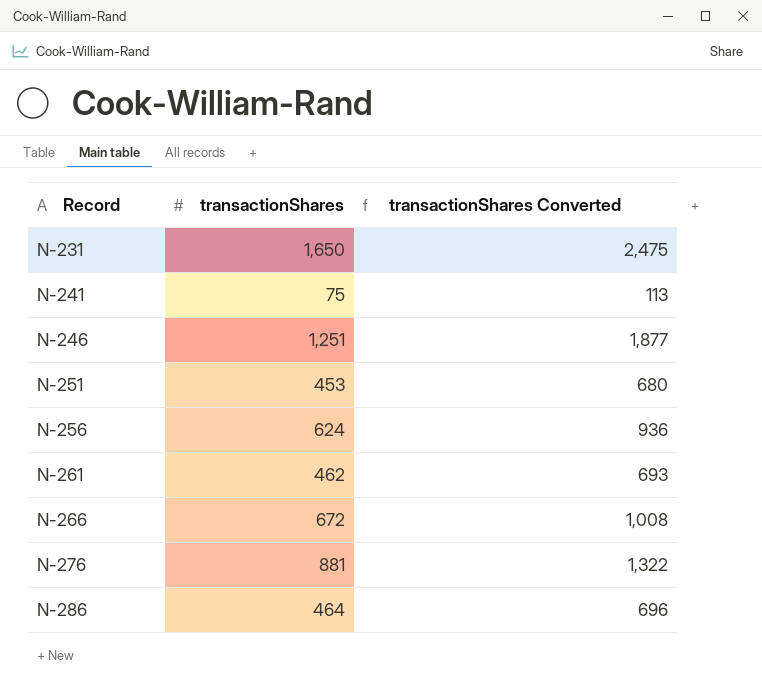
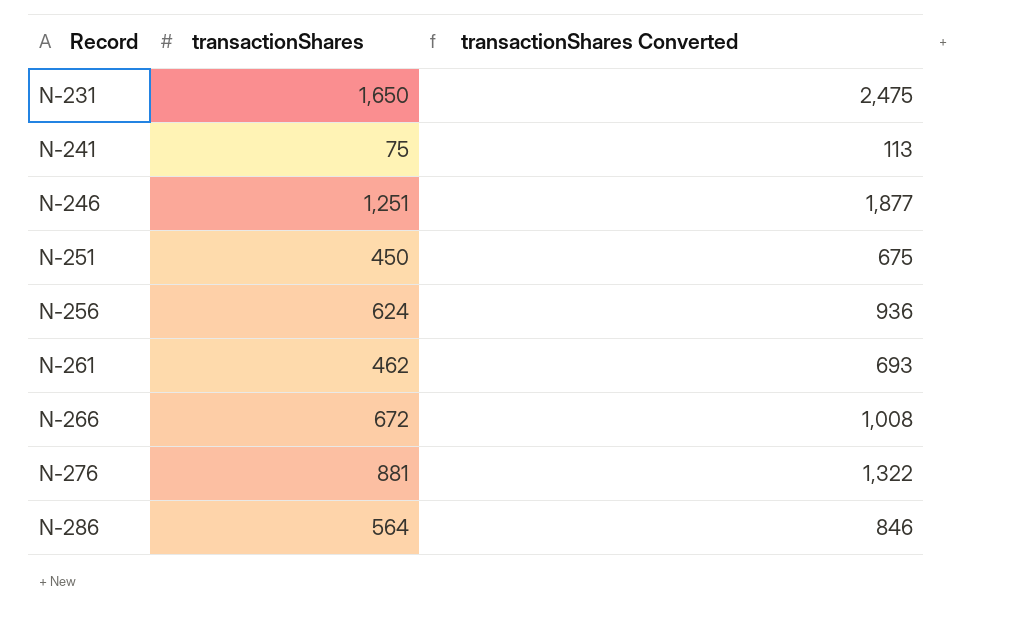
N-251 | transactionShares: 453 -> 450
N-251 | transactionShares Converted: 680 -> 675
N-286 | transactionShares: 464 -> 564
N-286 | transactionShares Converted: 696 -> 846

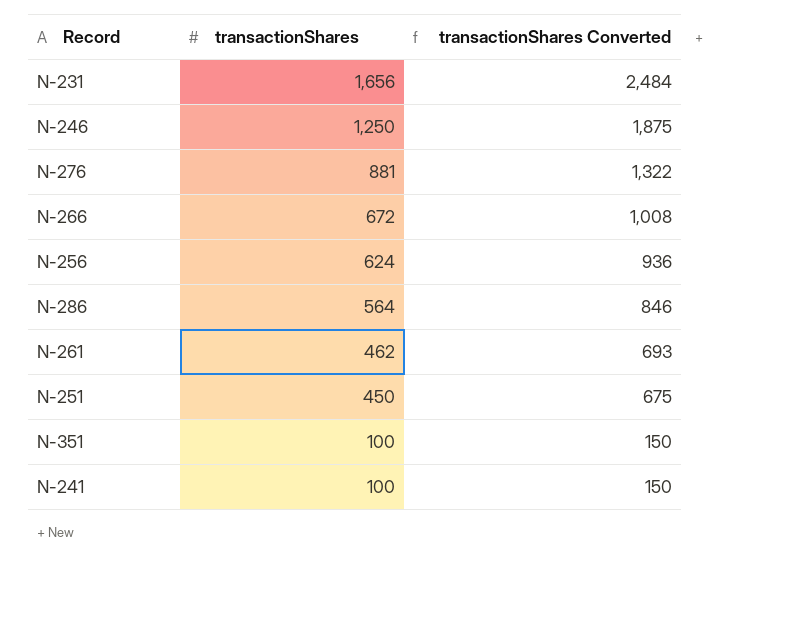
row order: Record ascending -> transactionShares descending
N-231 | transactionShares: 1,650 -> 1,656
N-231 | transactionShares Converted: 2,475 -> 2,484
N-246 | transactionShares: 1,251 -> 1,250
N-246 | transactionShares Converted: 1,877 -> 1,875
row N-351: none -> 100 | 150
N-241 | transactionShares: 75 -> 100
N-241 | transactionShares Converted: 113 -> 150

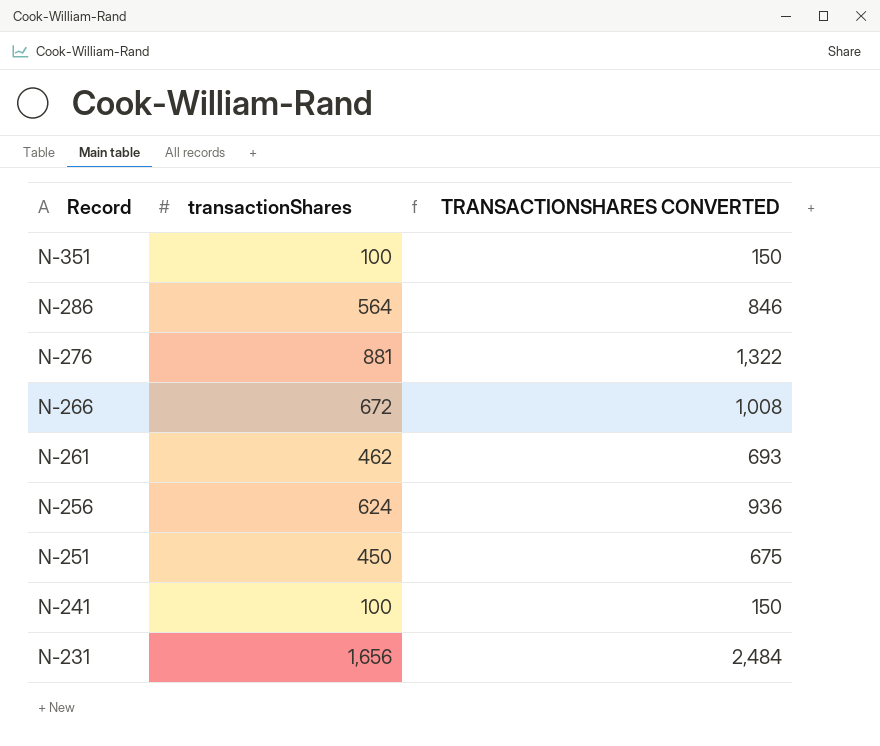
row order: transactionShares descending -> Record descending
column name: transactionShares Converted -> TRANSACTIONSHARES CONVERTED
row N-246: 1,250 | 1,875 -> none

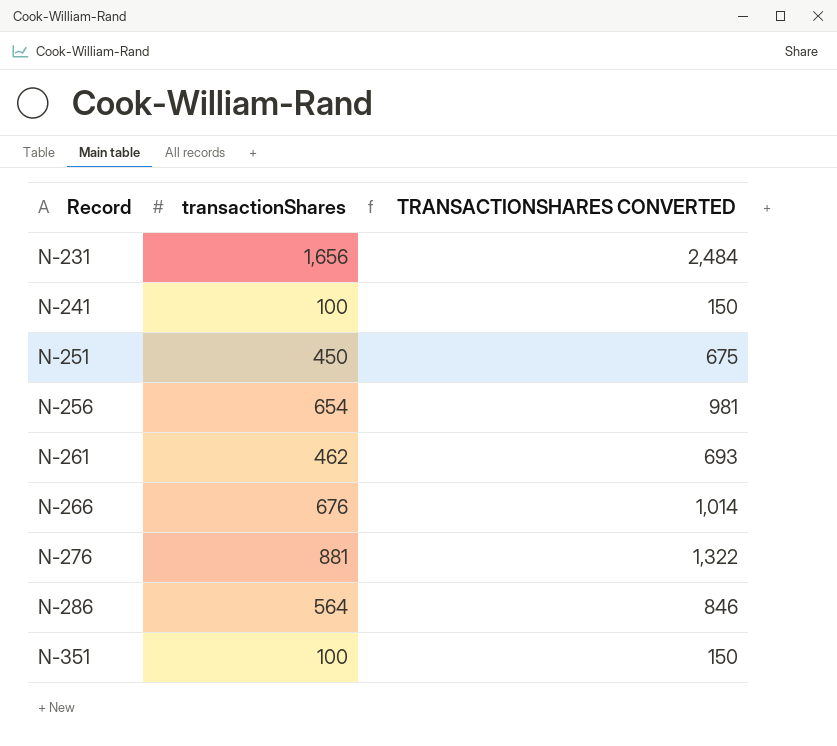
row order: Record descending -> Record ascending
N-256 | transactionShares: 624 -> 654
N-256 | TRANSACTIONSHARES CONVERTED: 936 -> 981
N-266 | transactionShares: 672 -> 676
N-266 | TRANSACTIONSHARES CONVERTED: 1,008 -> 1,014

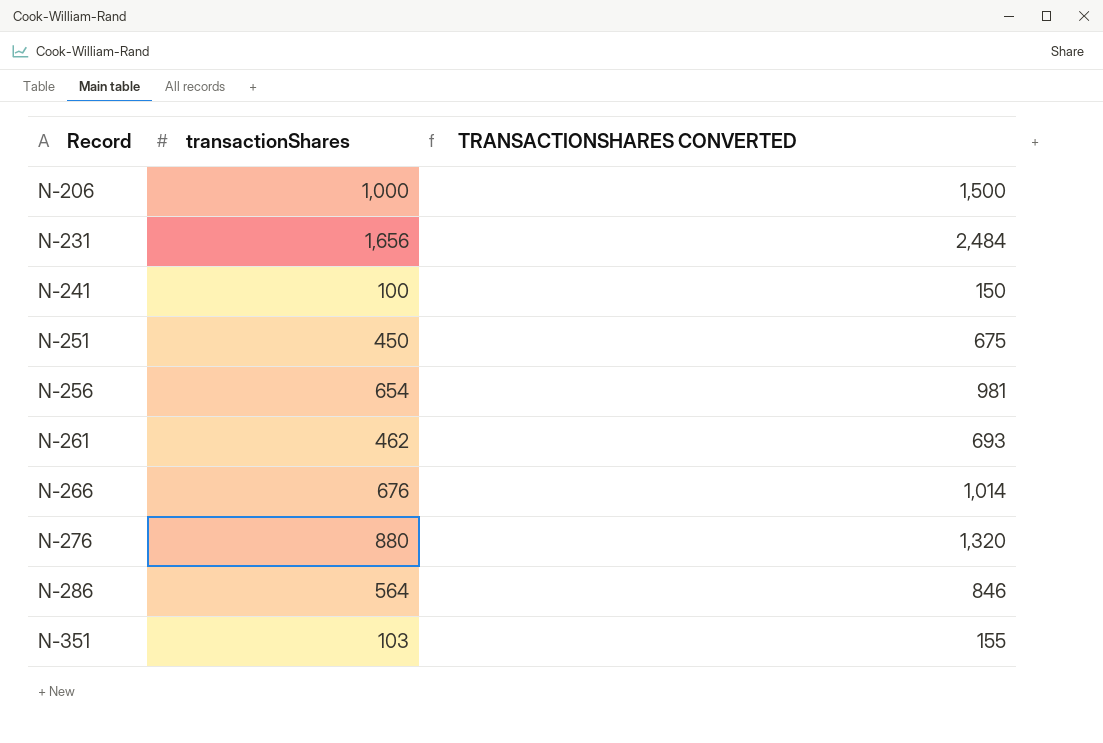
row N-206: none -> 1,000 | 1,500
N-276 | transactionShares: 881 -> 880
N-276 | TRANSACTIONSHARES CONVERTED: 1,322 -> 1,320
N-351 | transactionShares: 100 -> 103
N-351 | TRANSACTIONSHARES CONVERTED: 150 -> 155

